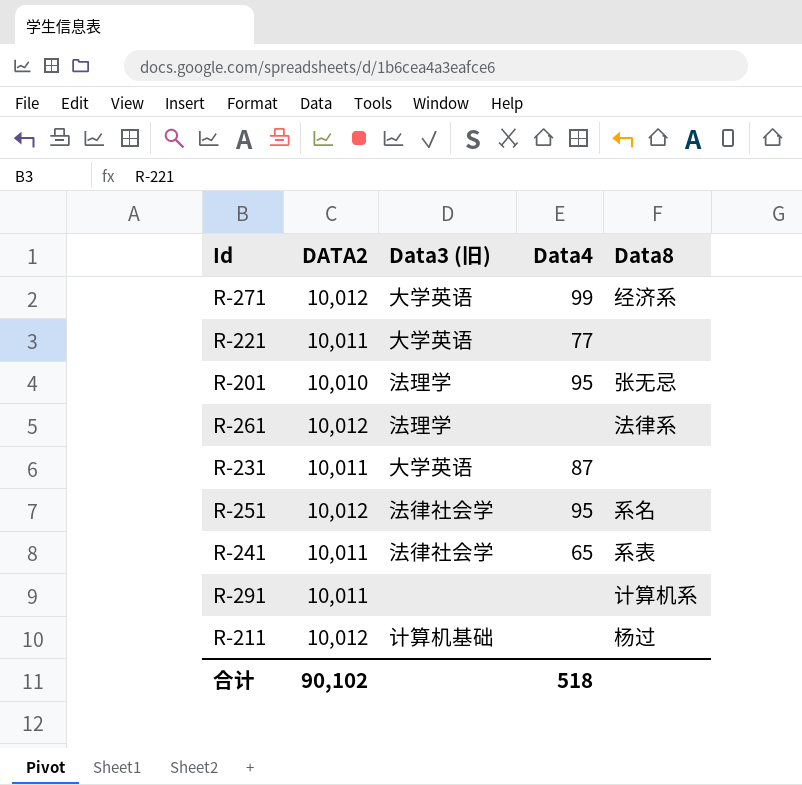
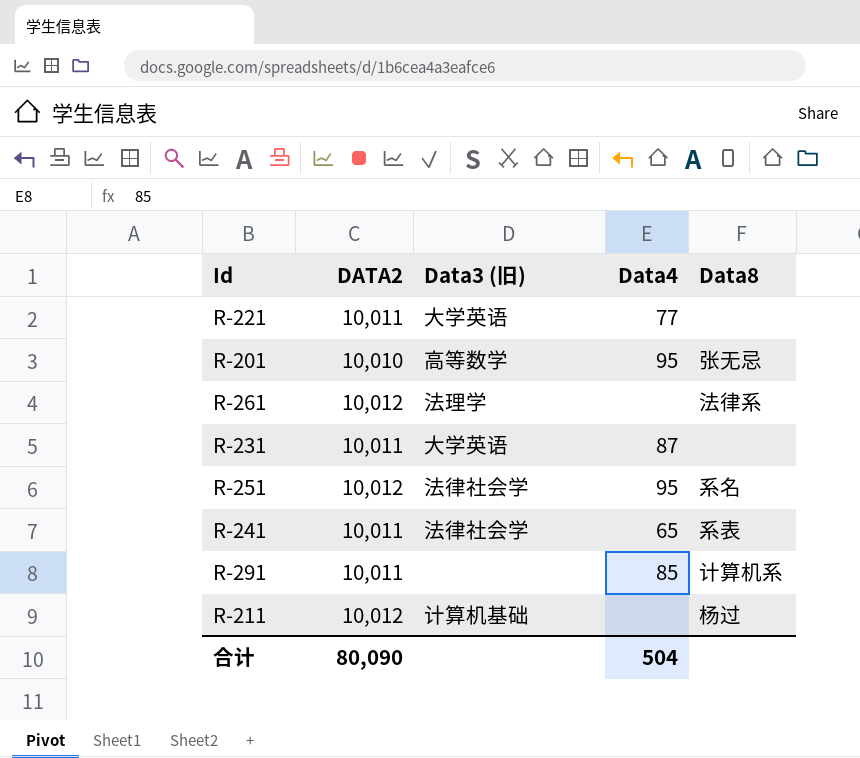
row R-271: 10,012 | 大学英语 | 99 | 经济系 -> none
R-201 | Data3 (旧): 法理学 -> 高等数学
R-291 | Data4: none -> 85
合计 | DATA2: 90,102 -> 80,090
合计 | Data4: 518 -> 504

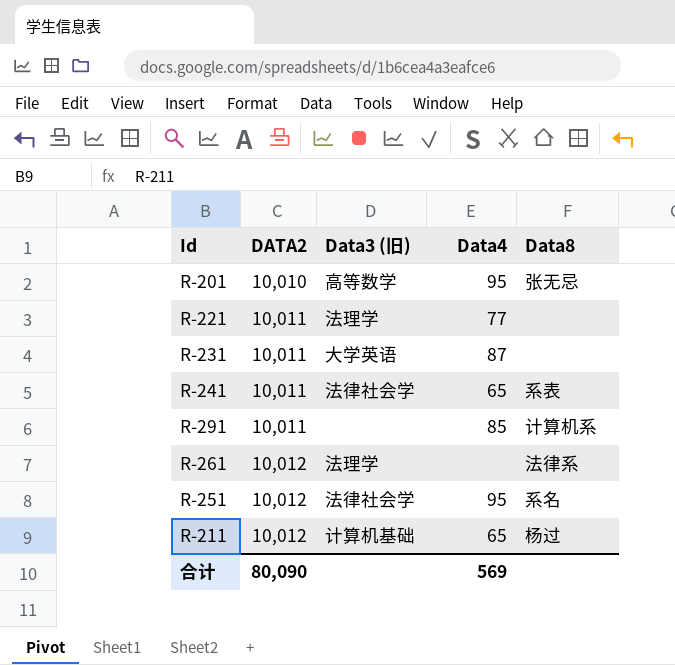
row order: none -> DATA2 ascending
R-221 | Data3 (旧): 大学英语 -> 法理学
R-211 | Data4: none -> 65
合计 | Data4: 504 -> 569

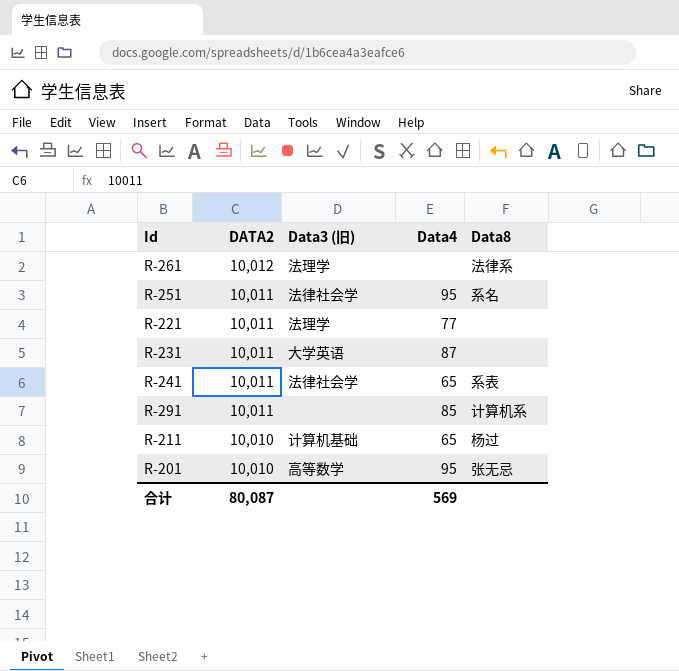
row order: DATA2 ascending -> DATA2 descending
R-251 | DATA2: 10,012 -> 10,011
R-211 | DATA2: 10,012 -> 10,010
合计 | DATA2: 80,090 -> 80,087

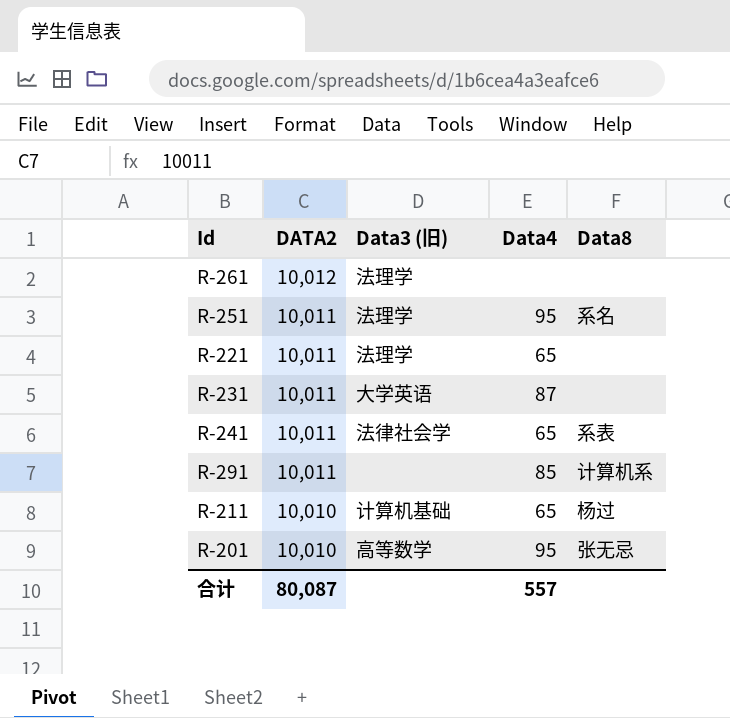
R-261 | Data8: 法律系 -> none
R-251 | Data3 (旧): 法律社会学 -> 法理学
R-221 | Data4: 77 -> 65
合计 | Data4: 569 -> 557

